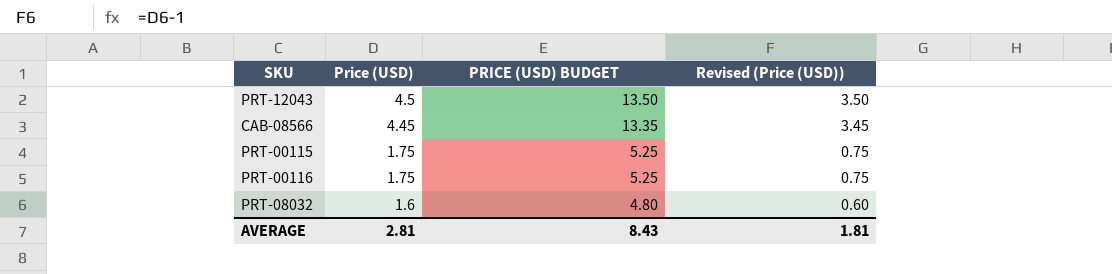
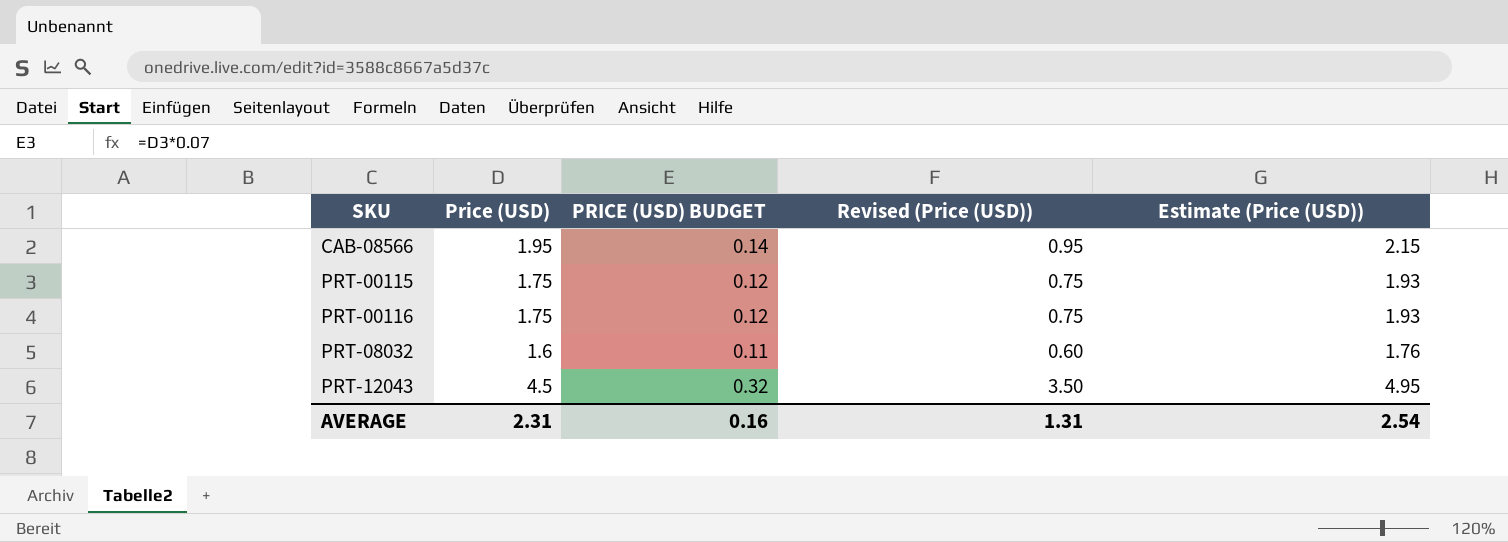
row order: Price (USD) descending -> SKU ascending
column PRICE (USD) BUDGET | formula: [Price (USD)] * 3 -> [Price (USD)] * 0.07
column Estimate (Price (USD)) | formula: none -> [Price (USD)] * 1.1
CAB-08566 | Price (USD): 4.45 -> 1.95
CAB-08566 | Revised (Price (USD)): 3.45 -> 0.95
AVERAGE | Price (USD): 2.81 -> 2.31
AVERAGE | PRICE (USD) BUDGET: 8.43 -> 0.16
AVERAGE | Revised (Price (USD)): 1.81 -> 1.31

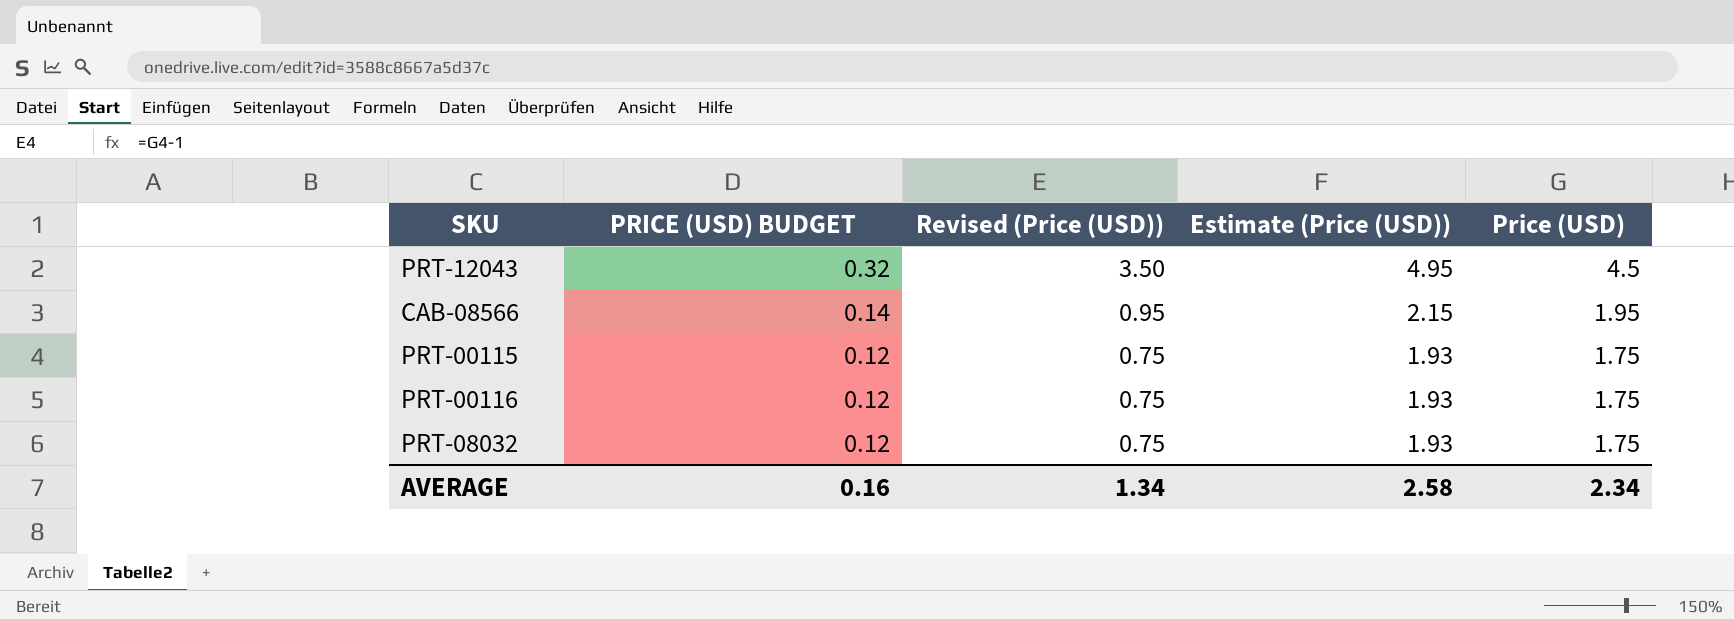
row order: SKU ascending -> PRICE (USD) BUDGET descending
column Price (USD) | position: 2 -> 5
PRT-08032 | PRICE (USD) BUDGET: 0.11 -> 0.12
PRT-08032 | Revised (Price (USD)): 0.60 -> 0.75
PRT-08032 | Estimate (Price (USD)): 1.76 -> 1.93
PRT-08032 | Price (USD): 1.6 -> 1.75
AVERAGE | Revised (Price (USD)): 1.31 -> 1.34
AVERAGE | Estimate (Price (USD)): 2.54 -> 2.58
AVERAGE | Price (USD): 2.31 -> 2.34

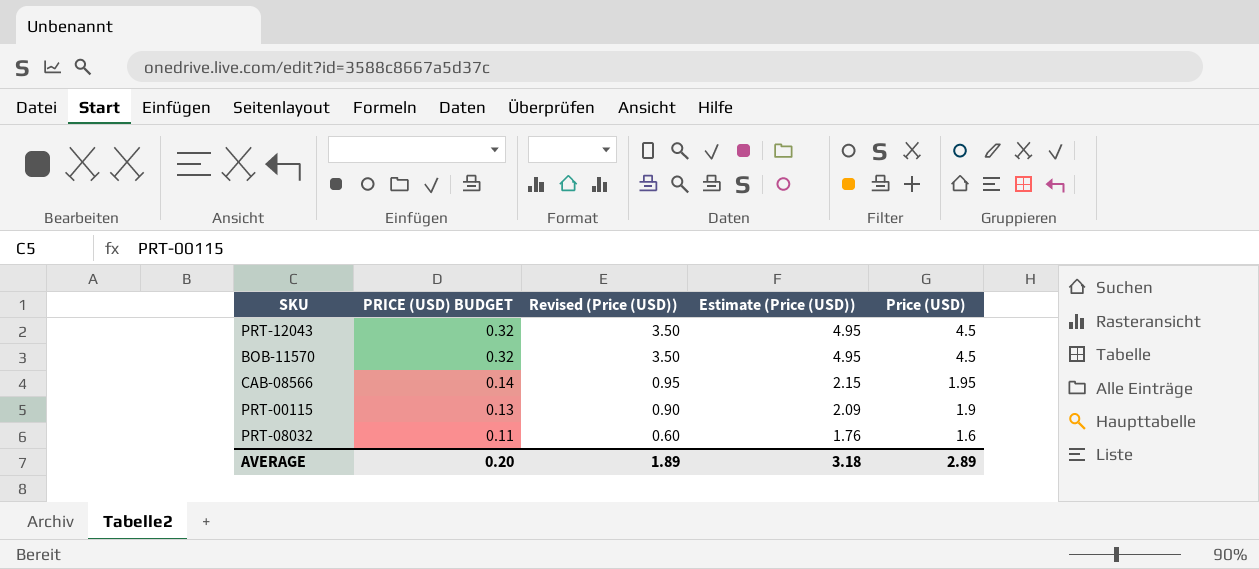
row PRT-00116: 0.12 | 0.75 | 1.93 | 1.75 -> none
row BOB-11570: none -> 0.32 | 3.50 | 4.95 | 4.5
PRT-00115 | PRICE (USD) BUDGET: 0.12 -> 0.13
PRT-00115 | Revised (Price (USD)): 0.75 -> 0.90
PRT-00115 | Estimate (Price (USD)): 1.93 -> 2.09
PRT-00115 | Price (USD): 1.75 -> 1.9
PRT-08032 | PRICE (USD) BUDGET: 0.12 -> 0.11
PRT-08032 | Revised (Price (USD)): 0.75 -> 0.60
PRT-08032 | Estimate (Price (USD)): 1.93 -> 1.76
PRT-08032 | Price (USD): 1.75 -> 1.6
AVERAGE | PRICE (USD) BUDGET: 0.16 -> 0.20
AVERAGE | Revised (Price (USD)): 1.34 -> 1.89
AVERAGE | Estimate (Price (USD)): 2.58 -> 3.18
AVERAGE | Price (USD): 2.34 -> 2.89

